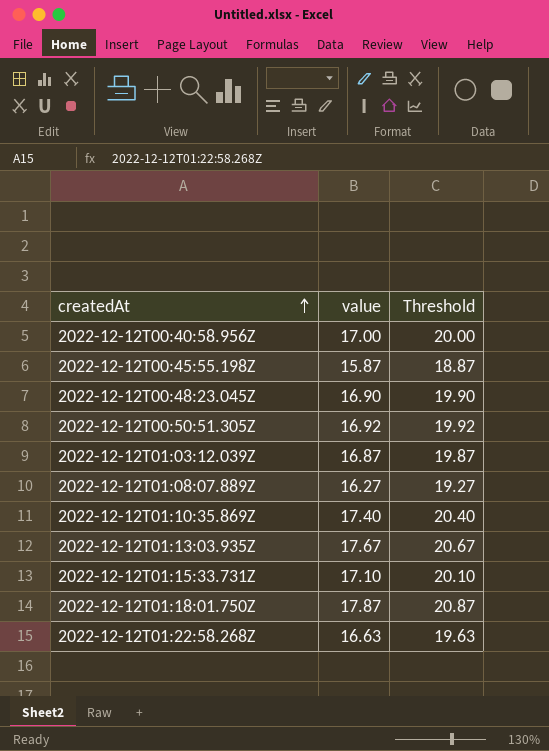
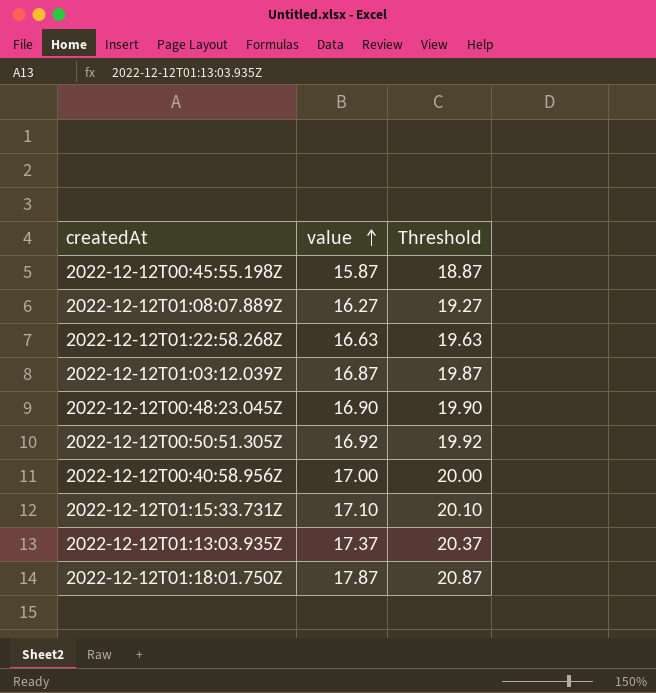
row order: createdAt ascending -> value ascending
row 2022-12-12T01:10:35.869Z: 17.40 | 20.40 -> none
2022-12-12T01:13:03.935Z | value: 17.67 -> 17.37
2022-12-12T01:13:03.935Z | Threshold: 20.67 -> 20.37

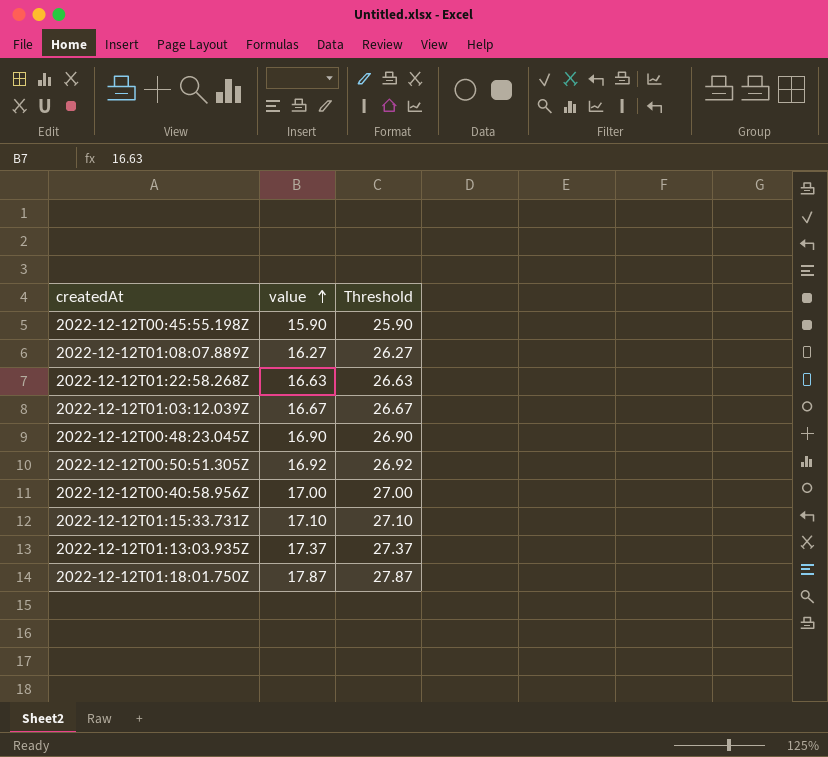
column Threshold | formula: [value] + 3 -> [value] + 10
2022-12-12T00:45:55.198Z | value: 15.87 -> 15.90
2022-12-12T01:03:12.039Z | value: 16.87 -> 16.67

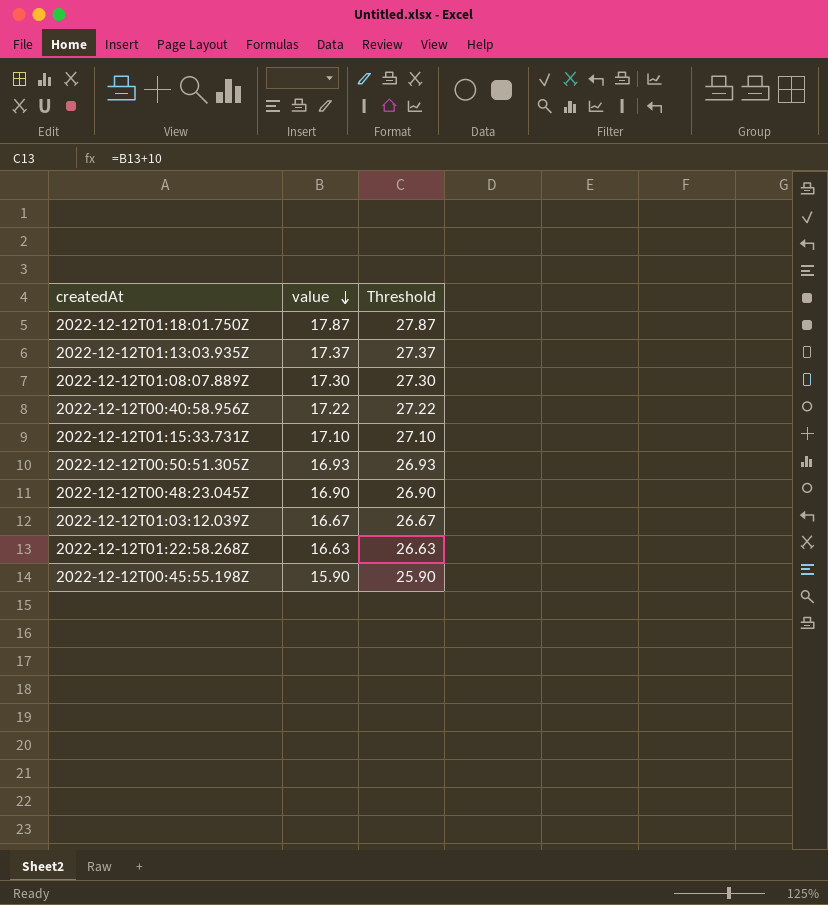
row order: value ascending -> value descending
2022-12-12T01:08:07.889Z | value: 16.27 -> 17.30
2022-12-12T01:08:07.889Z | Threshold: 26.27 -> 27.30
2022-12-12T00:40:58.956Z | value: 17.00 -> 17.22
2022-12-12T00:40:58.956Z | Threshold: 27.00 -> 27.22
2022-12-12T00:50:51.305Z | value: 16.92 -> 16.93
2022-12-12T00:50:51.305Z | Threshold: 26.92 -> 26.93

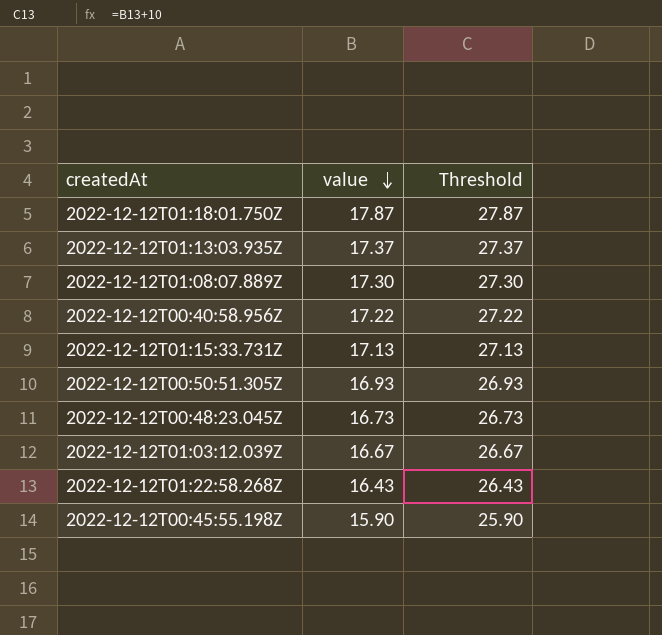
2022-12-12T01:15:33.731Z | value: 17.10 -> 17.13
2022-12-12T01:15:33.731Z | Threshold: 27.10 -> 27.13
2022-12-12T00:48:23.045Z | value: 16.90 -> 16.73
2022-12-12T00:48:23.045Z | Threshold: 26.90 -> 26.73
2022-12-12T01:22:58.268Z | value: 16.63 -> 16.43
2022-12-12T01:22:58.268Z | Threshold: 26.63 -> 26.43

